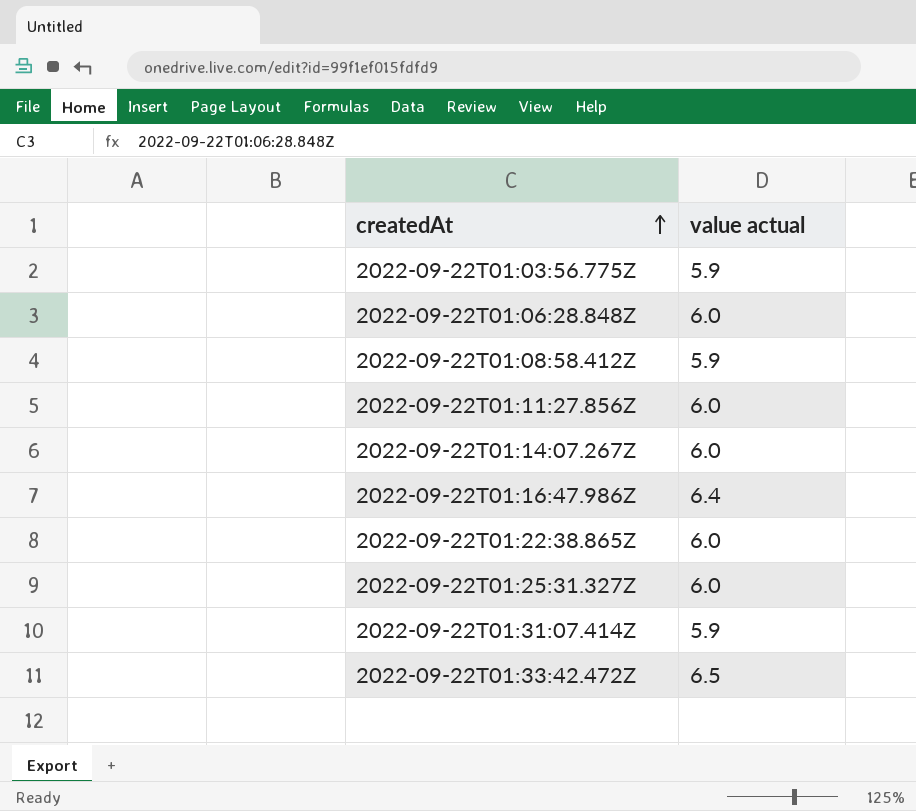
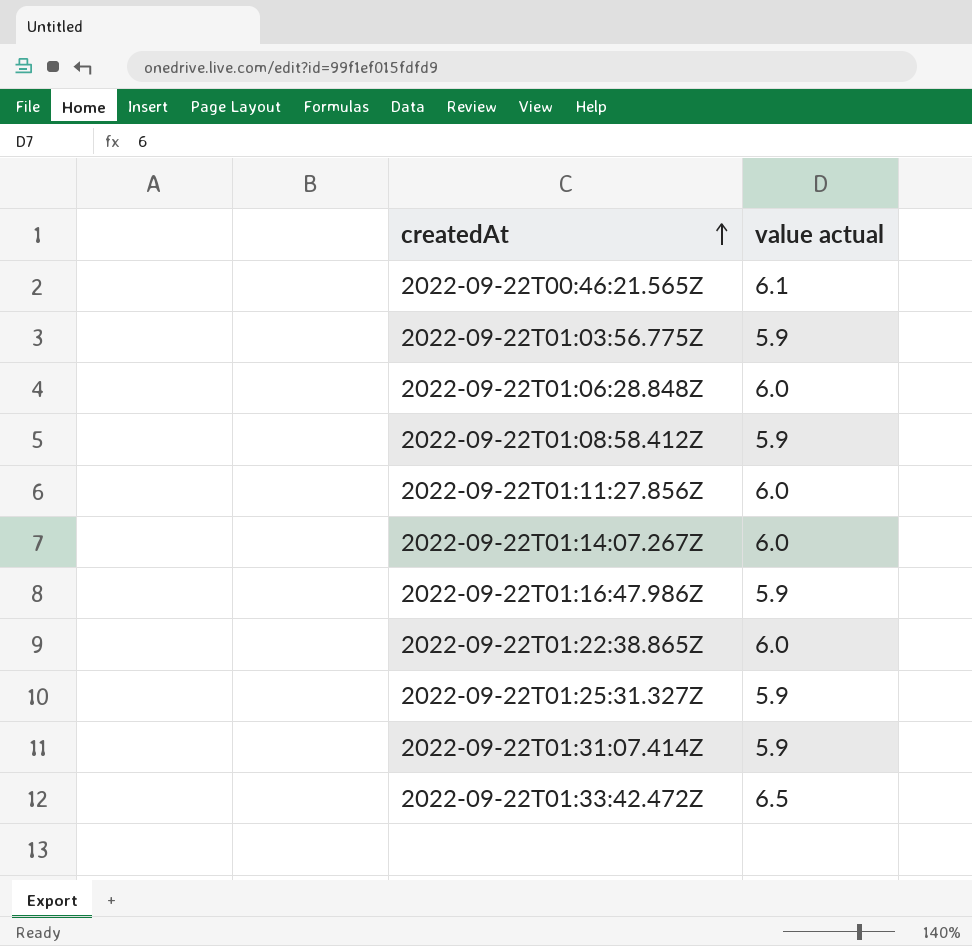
row 2022-09-22T00:46:21.565Z: none -> 6.1
2022-09-22T01:16:47.986Z | value actual: 6.4 -> 5.9
2022-09-22T01:25:31.327Z | value actual: 6.0 -> 5.9

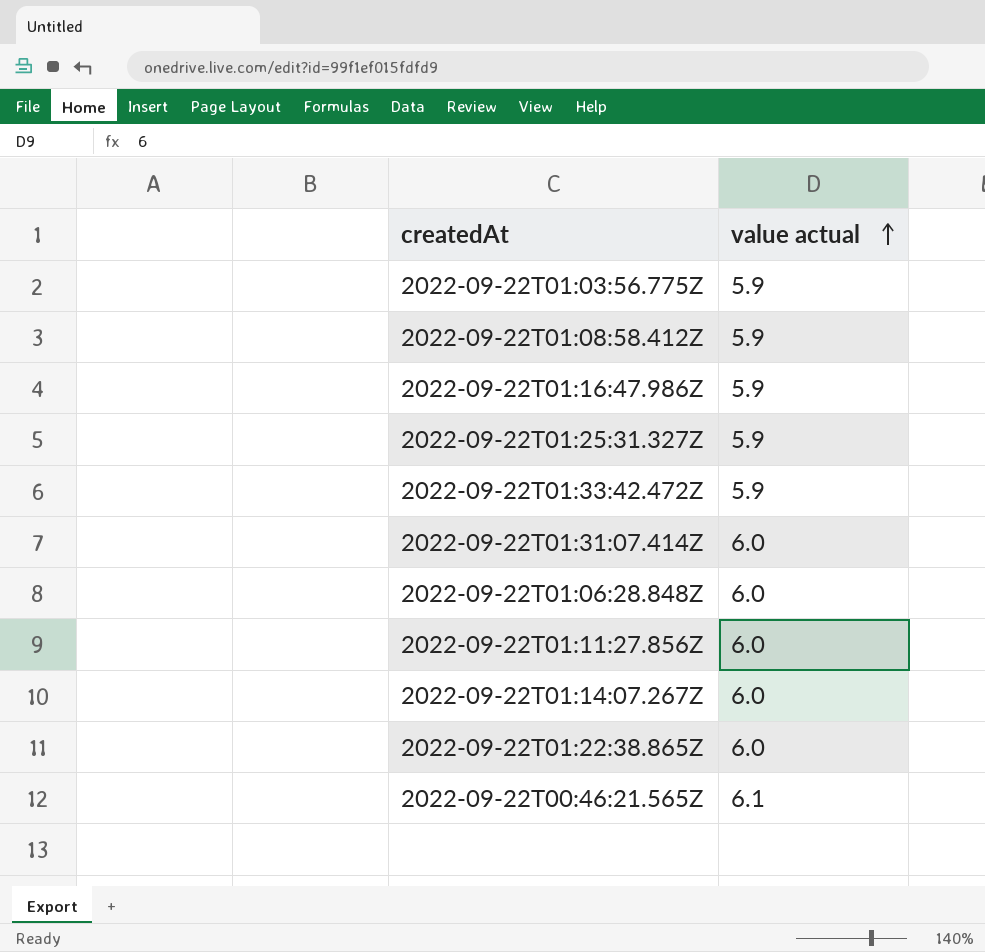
row order: createdAt ascending -> value actual ascending
2022-09-22T01:33:42.472Z | value actual: 6.5 -> 5.9
2022-09-22T01:31:07.414Z | value actual: 5.9 -> 6.0

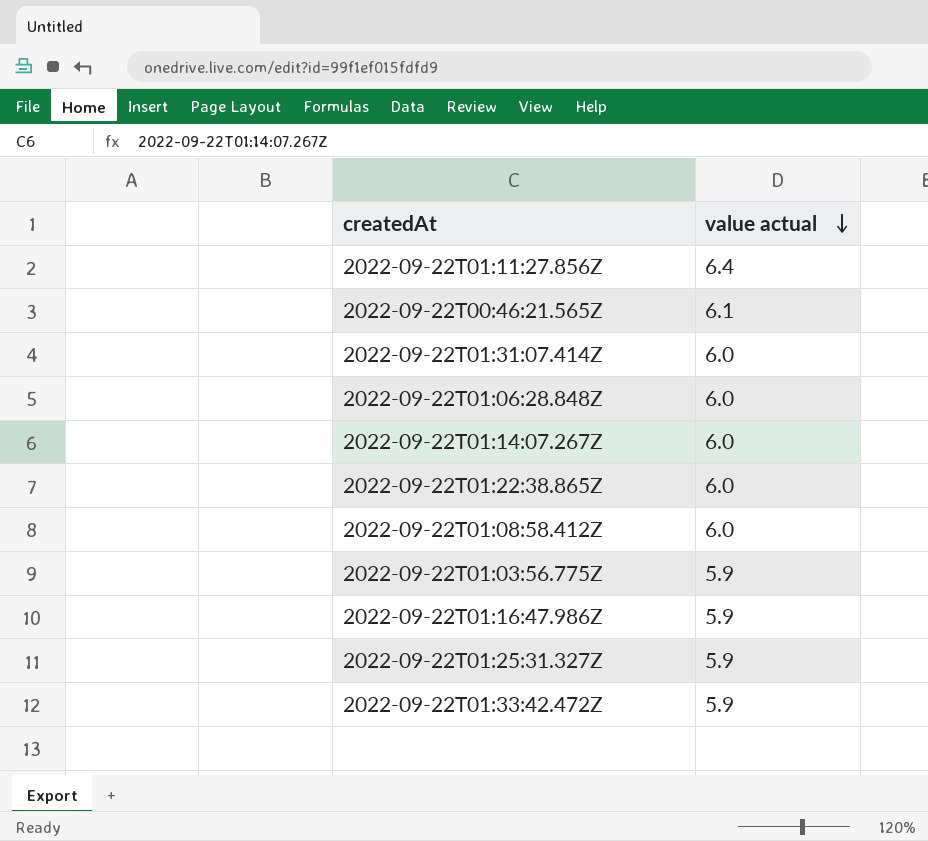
row order: value actual ascending -> value actual descending
2022-09-22T01:11:27.856Z | value actual: 6.0 -> 6.4
2022-09-22T01:08:58.412Z | value actual: 5.9 -> 6.0

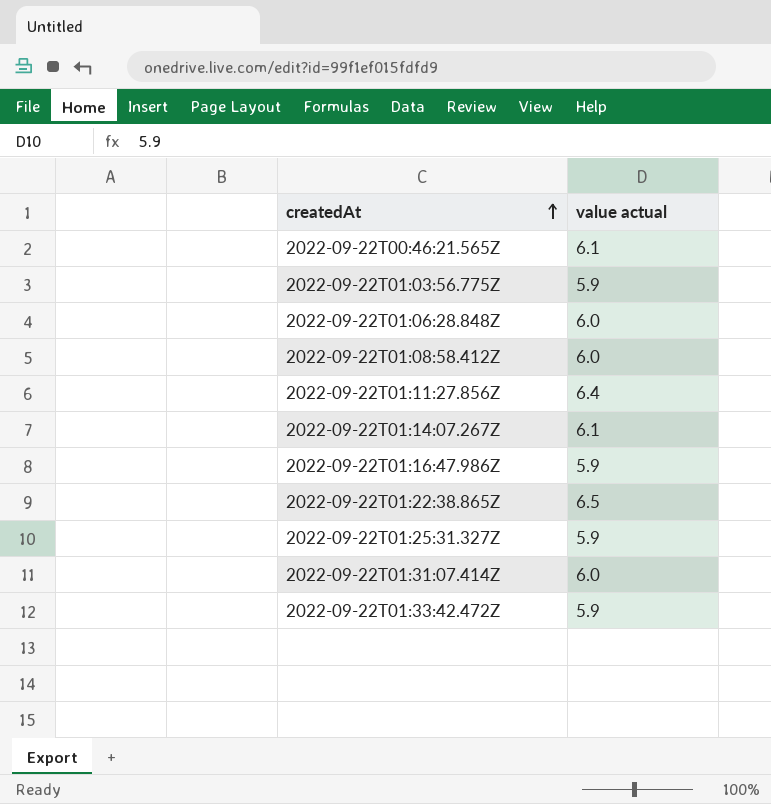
row order: value actual descending -> createdAt ascending
2022-09-22T01:14:07.267Z | value actual: 6.0 -> 6.1
2022-09-22T01:22:38.865Z | value actual: 6.0 -> 6.5

